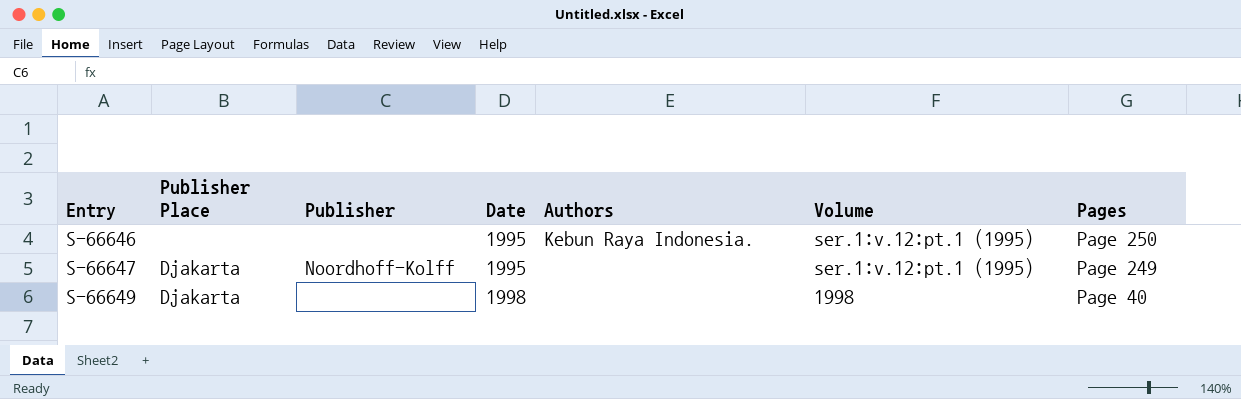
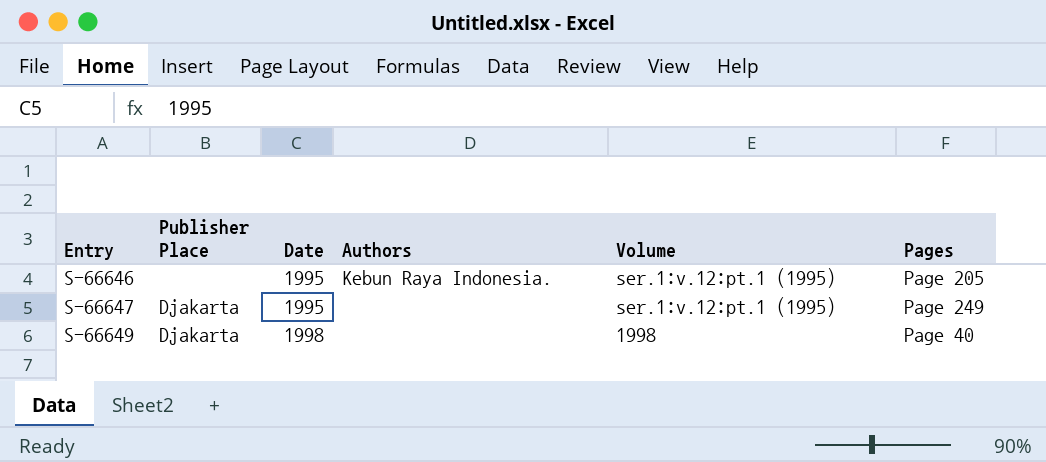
column Publisher | position: 3 -> none
S-66646 | Pages: Page 250 -> Page 205

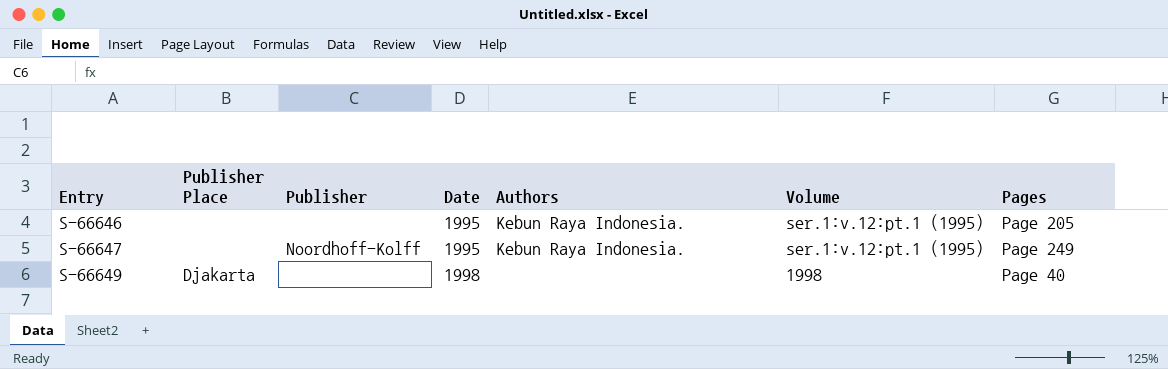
column Publisher | position: none -> 3
S-66647 | Publisher Place: Djakarta -> none
S-66647 | Authors: none -> Kebun Raya Indonesia.

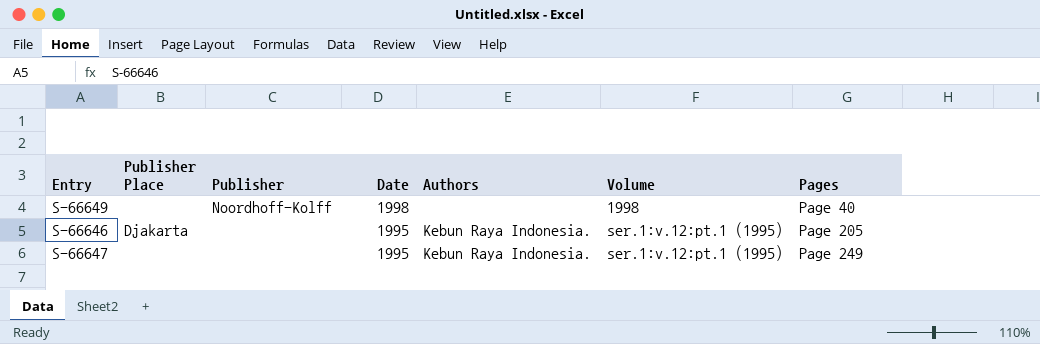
row order: Entry ascending -> Date descending
S-66649 | Publisher Place: Djakarta -> none
S-66649 | Publisher: none -> Noordhoff-Kolff
S-66646 | Publisher Place: none -> Djakarta
S-66647 | Publisher: Noordhoff-Kolff -> none

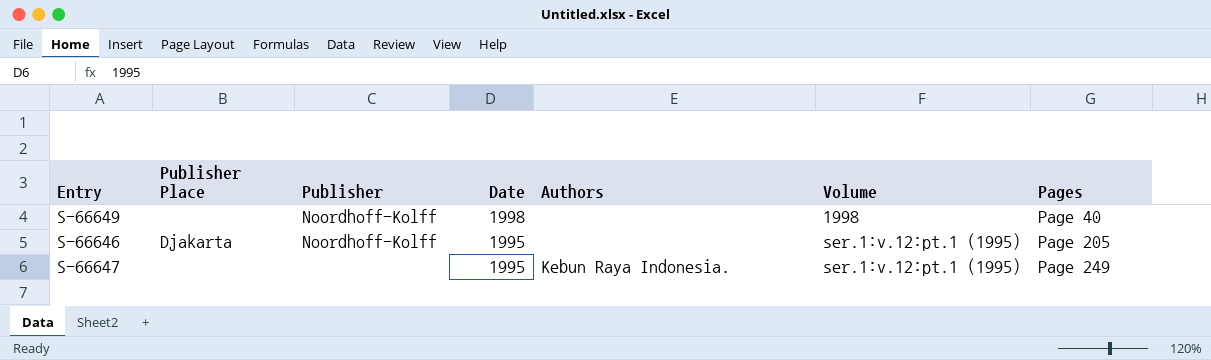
S-66646 | Publisher: none -> Noordhoff-Kolff
S-66646 | Authors: Kebun Raya Indonesia. -> none

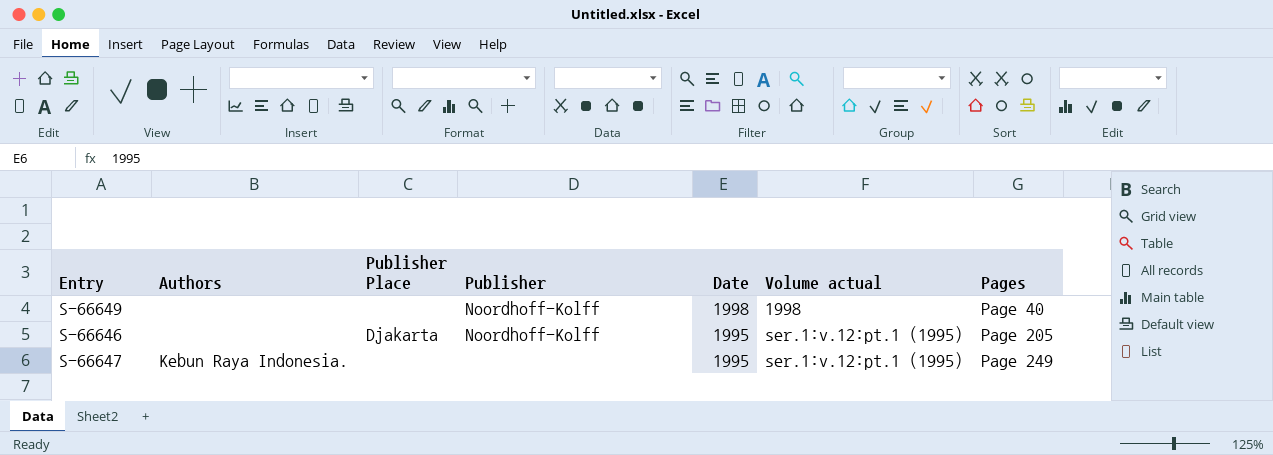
column Authors | position: 5 -> 2
column name: Volume -> Volume actual

